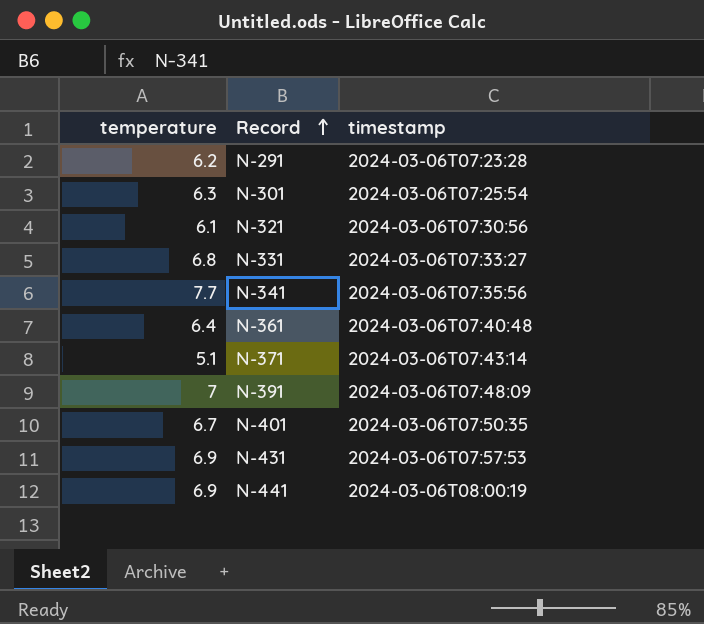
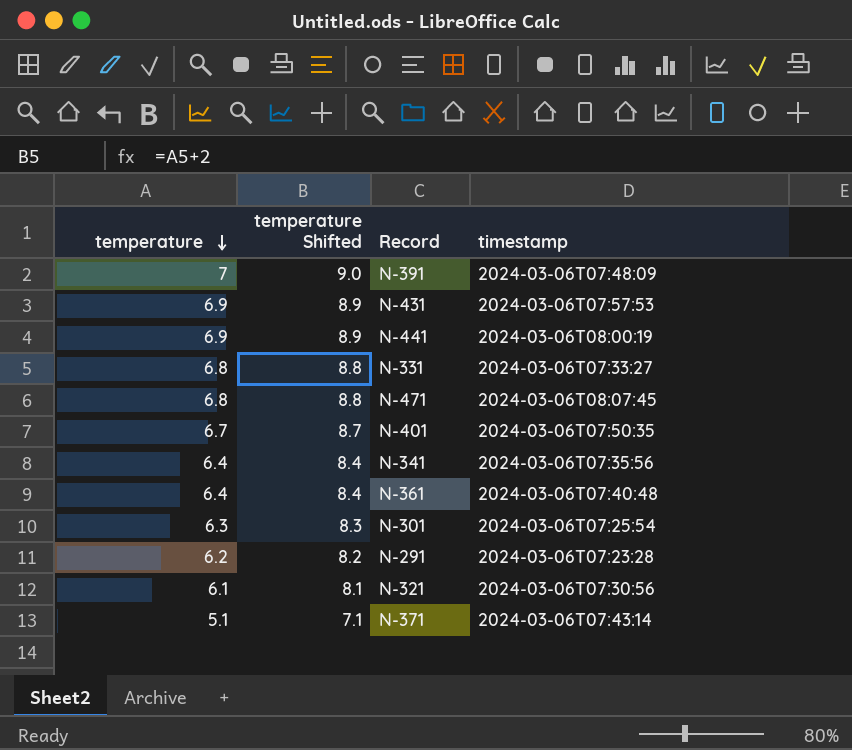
row order: Record ascending -> temperature descending
column temperature Shifted | formula: none -> [temperature] + 2
row N-471: none -> 6.8 | 8.8 | 2024-03-06T08:07:45
N-341 | temperature: 7.7 -> 6.4

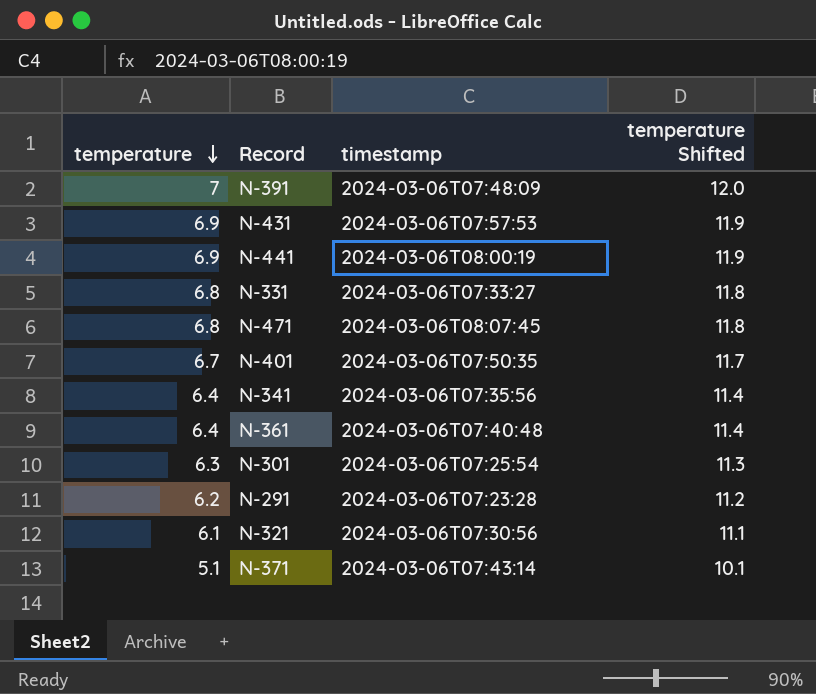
column temperature Shifted | formula: [temperature] + 2 -> [temperature] + 5
column temperature Shifted | position: 2 -> 4

